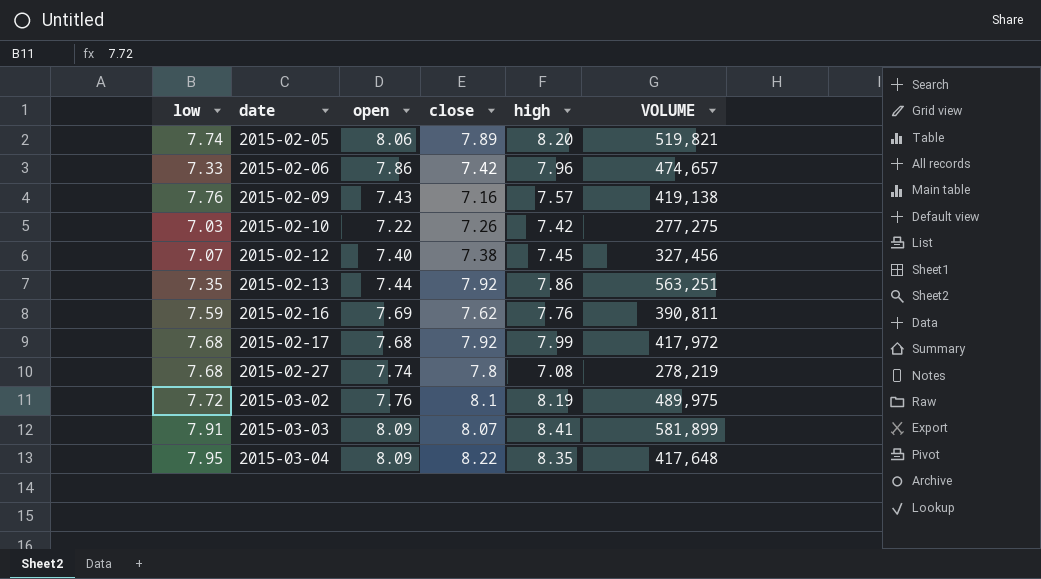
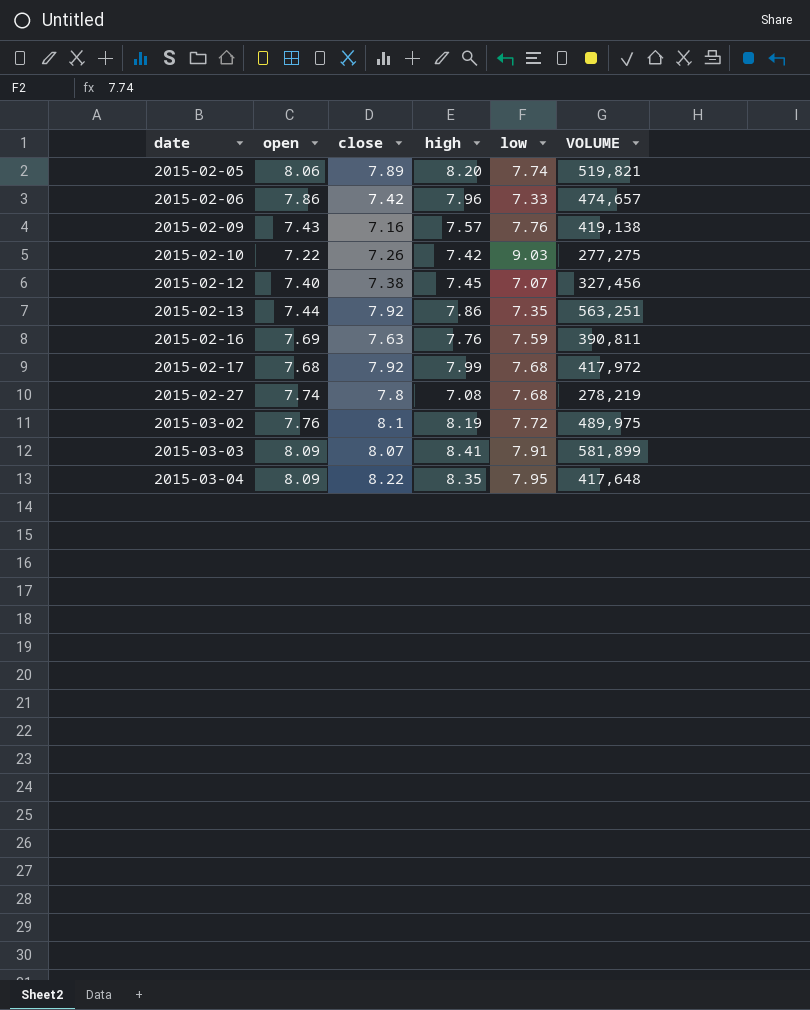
column low | position: 1 -> 5
2015-02-10 | low: 7.03 -> 9.03
2015-02-16 | close: 7.62 -> 7.63

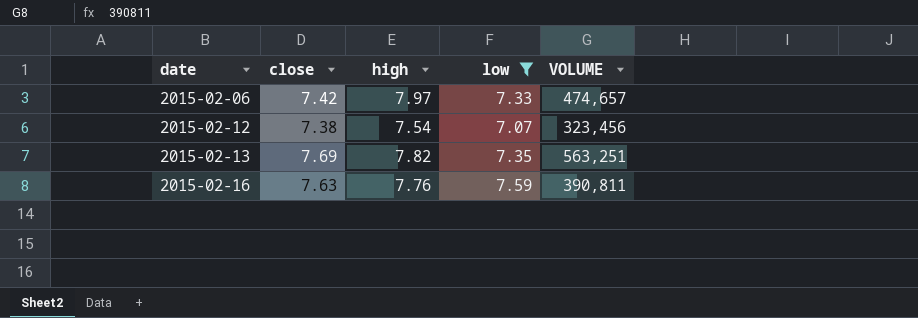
filter: none -> low <= 7.59
column open | position: 2 -> none
2015-02-06 | high: 7.96 -> 7.97
2015-02-12 | high: 7.45 -> 7.54
2015-02-12 | VOLUME: 327,456 -> 323,456
2015-02-13 | close: 7.92 -> 7.69
2015-02-13 | high: 7.86 -> 7.82

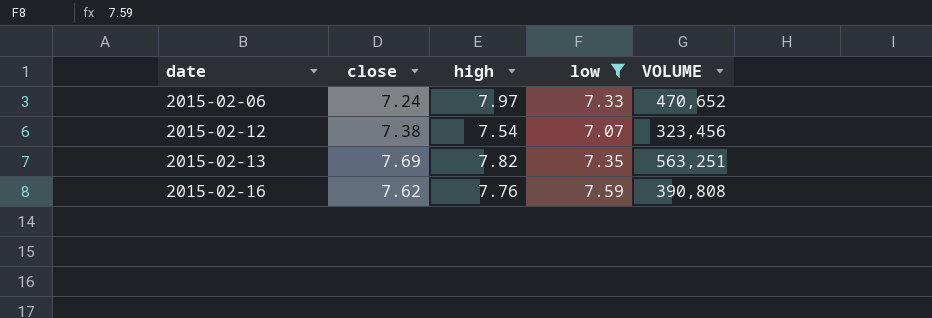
2015-02-06 | close: 7.42 -> 7.24
2015-02-06 | VOLUME: 474,657 -> 470,652
2015-02-16 | close: 7.63 -> 7.62
2015-02-16 | VOLUME: 390,811 -> 390,808

